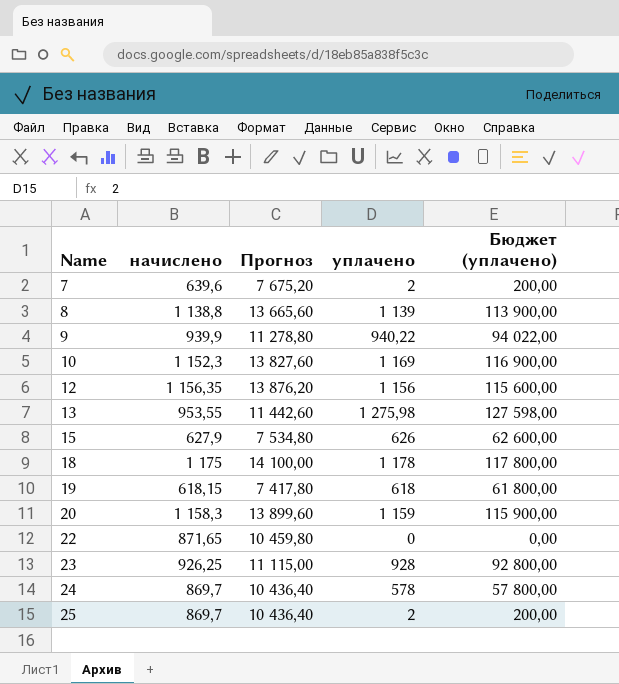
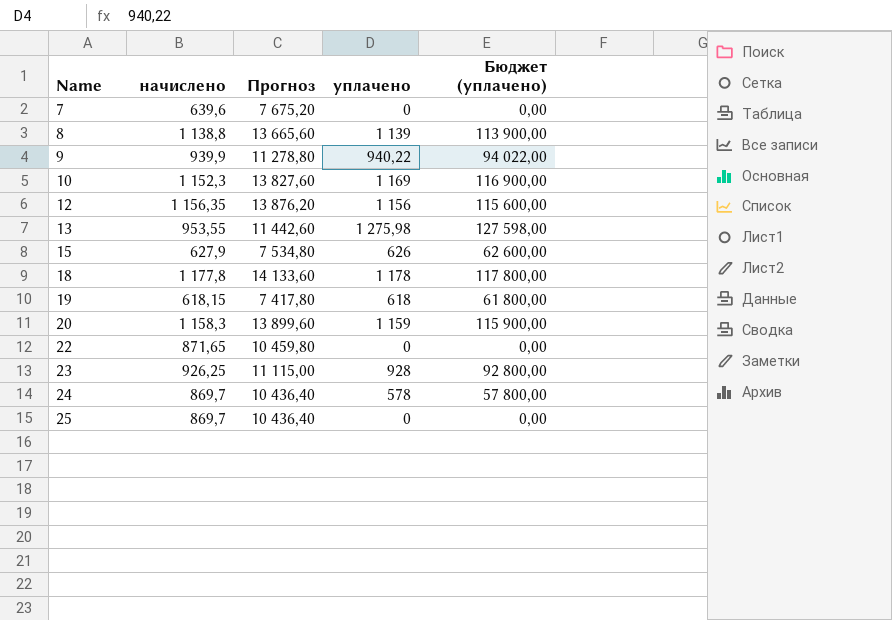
7 | уплачено: 2 -> 0
7 | Бюджет (уплачено): 200,00 -> 0,00
18 | начислено: 1 175 -> 1 177,8
18 | Прогноз: 14 100,00 -> 14 133,60
25 | уплачено: 2 -> 0
25 | Бюджет (уплачено): 200,00 -> 0,00

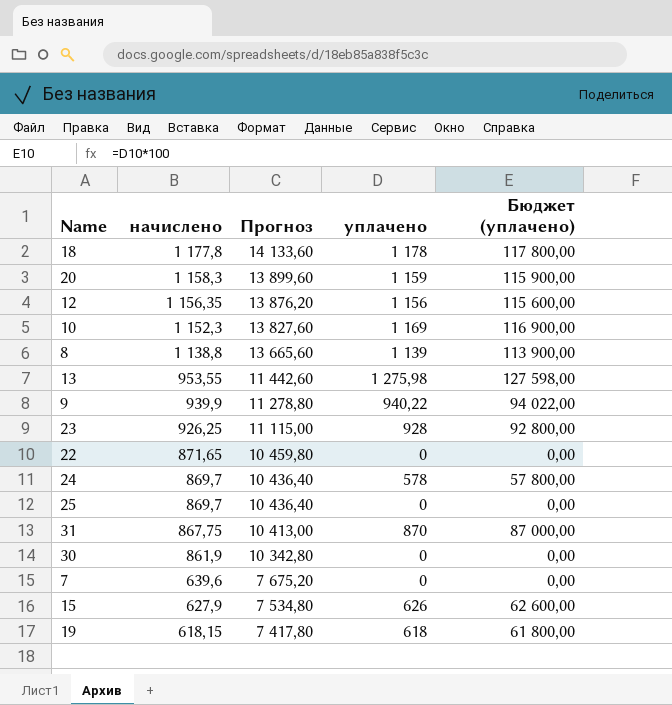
row order: Name ascending -> начислено descending
row 31: none -> 867,75 | 10 413,00 | 870 | 87 000,00
row 30: none -> 861,9 | 10 342,80 | 0 | 0,00

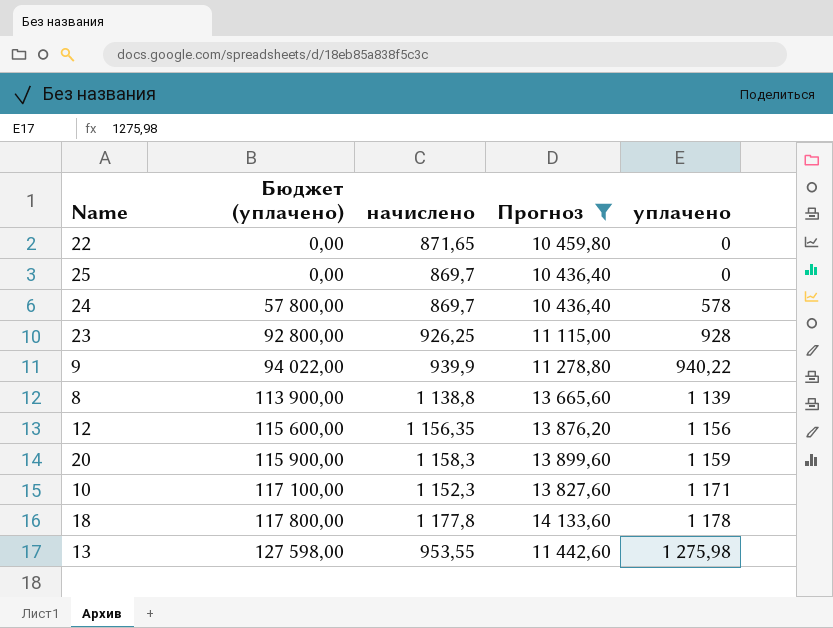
filter: none -> Прогноз >= 10 436,40
row order: начислено descending -> Бюджет (уплачено) ascending
column Бюджет (уплачено) | position: 5 -> 2
10 | Бюджет (уплачено): 116 900,00 -> 117 100,00
10 | уплачено: 1 169 -> 1 171

